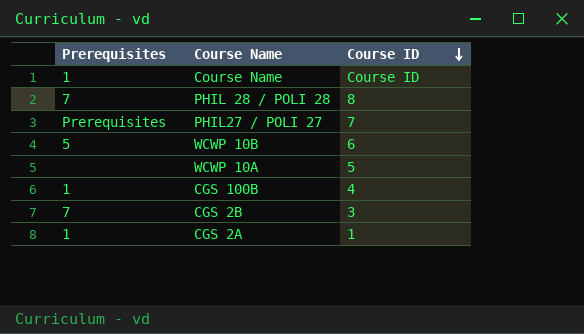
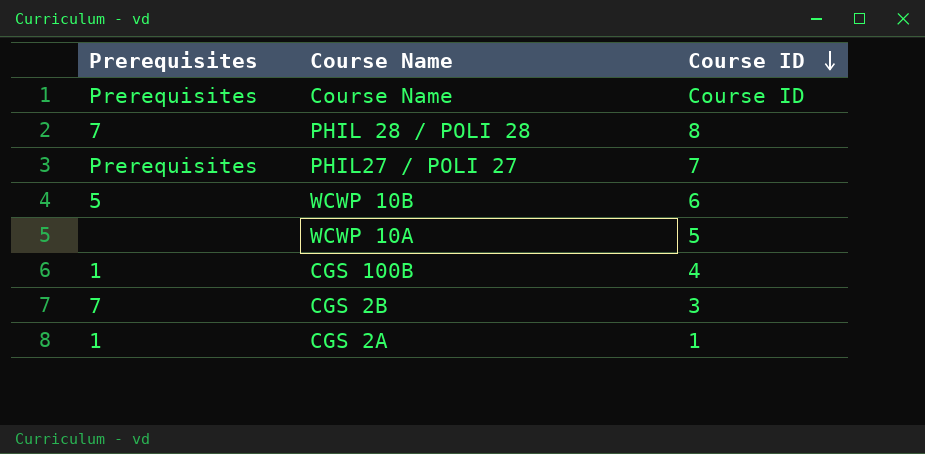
Course Name | Prerequisites: 1 -> Prerequisites

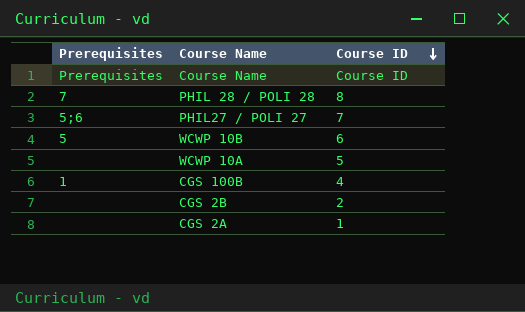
PHIL27 / POLI 27 | Prerequisites: Prerequisites -> 5;6
CGS 2B | Prerequisites: 7 -> none
CGS 2B | Course ID: 3 -> 2
CGS 2A | Prerequisites: 1 -> none

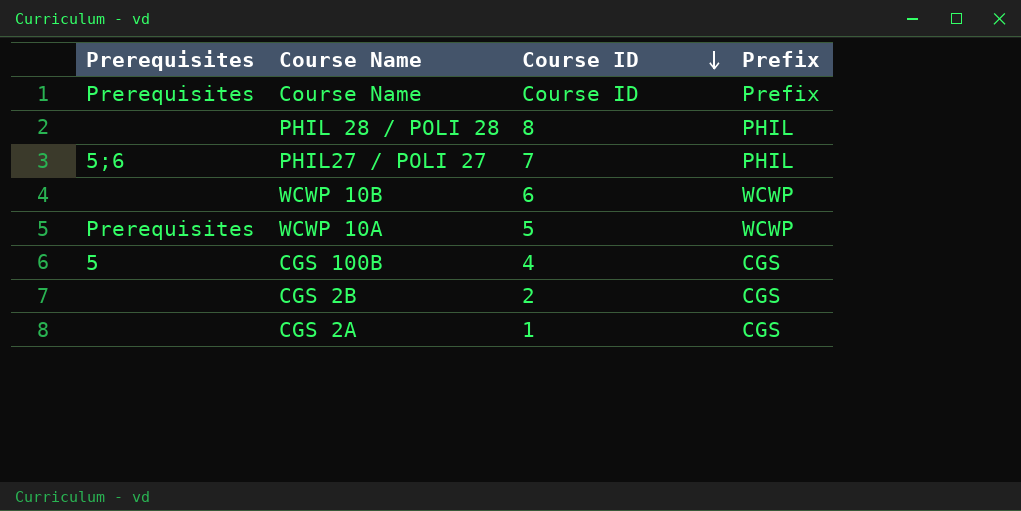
column Prefix | position: none -> 4
PHIL 28 / POLI 28 | Prerequisites: 7 -> none
WCWP 10B | Prerequisites: 5 -> none
WCWP 10A | Prerequisites: none -> Prerequisites
CGS 100B | Prerequisites: 1 -> 5

